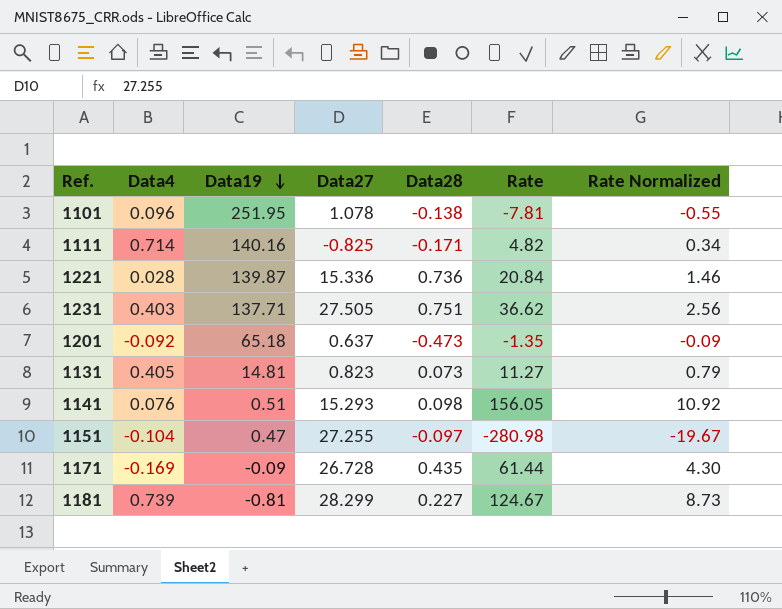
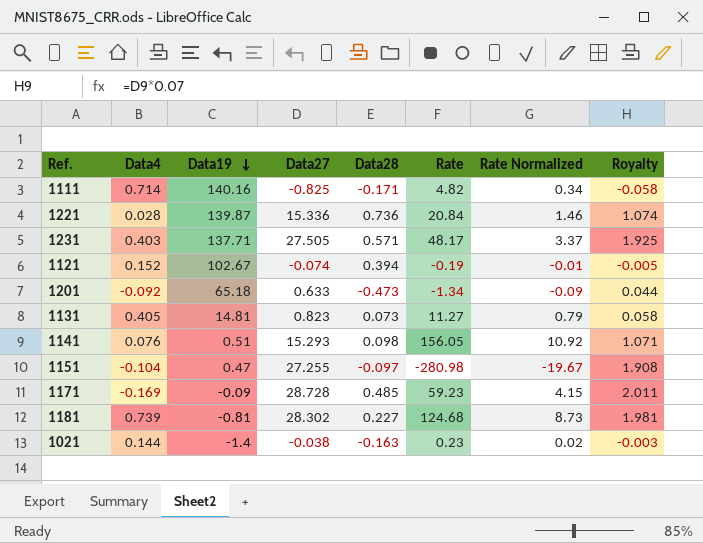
column Royalty | formula: none -> [Data27] * 0.07
row 1101: 0.096 | 251.95 | 1.078 | -0.138 | -7.81 | -0.55 -> none
1231 | Data28: 0.751 -> 0.571
1231 | Rate: 36.62 -> 48.17
1231 | Rate Normalized: 2.56 -> 3.37
row 1121: none -> 0.152 | 102.67 | -0.074 | 0.394 | -0.19 | -0.01 | -0.005
1201 | Data27: 0.637 -> 0.633
1201 | Rate: -1.35 -> -1.34
1171 | Data27: 26.728 -> 28.728
1171 | Data28: 0.435 -> 0.485
1171 | Rate: 61.44 -> 59.23
1171 | Rate Normalized: 4.30 -> 4.15
1181 | Data27: 28.299 -> 28.302
1181 | Rate: 124.67 -> 124.68
row 1021: none -> 0.144 | -1.4 | -0.038 | -0.163 | 0.23 | 0.02 | -0.003

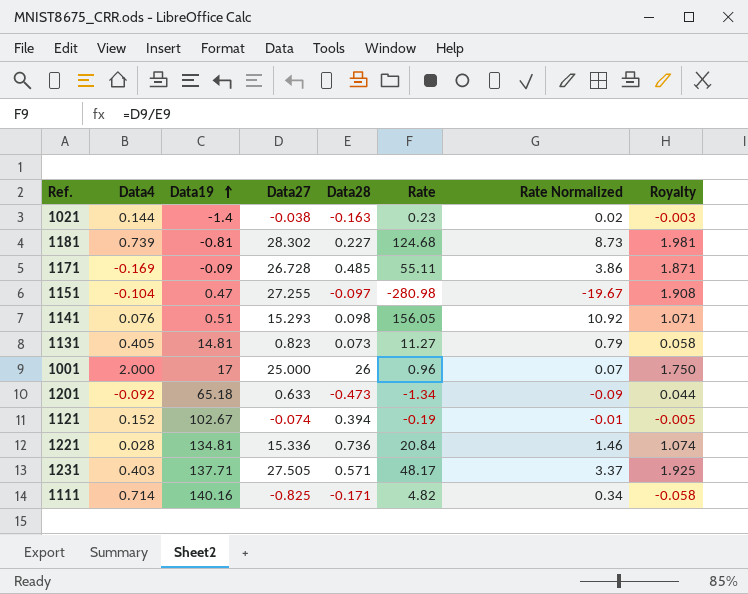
row order: Data19 descending -> Data19 ascending
1171 | Data27: 28.728 -> 26.728
1171 | Rate: 59.23 -> 55.11
1171 | Rate Normalized: 4.15 -> 3.86
1171 | Royalty: 2.011 -> 1.871
row 1001: none -> 2.000 | 17 | 25.000 | 26 | 0.96 | 0.07 | 1.750
1221 | Data19: 139.87 -> 134.81

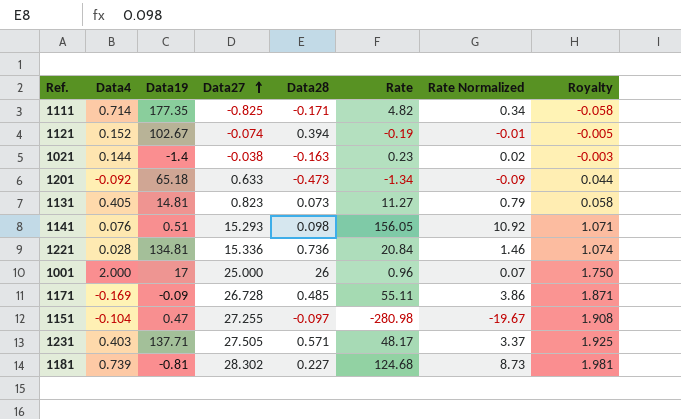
row order: Data19 ascending -> Data27 ascending
1111 | Data19: 140.16 -> 177.35

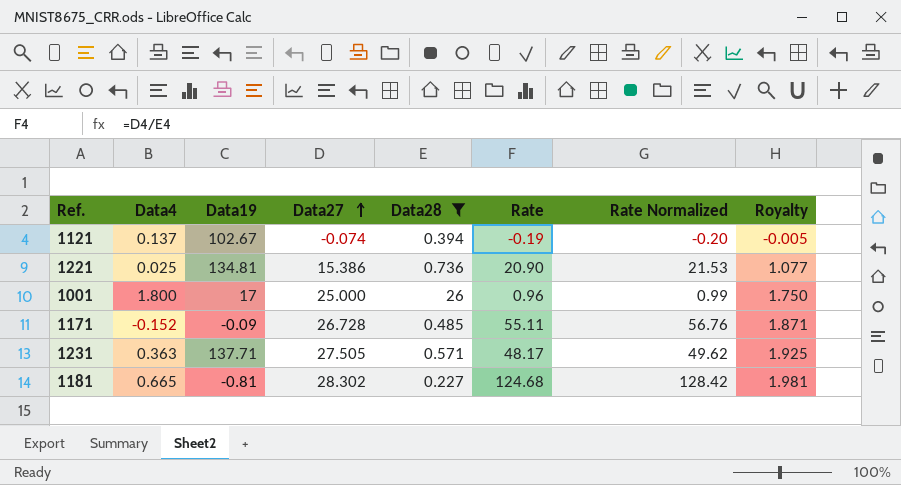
filter: none -> Data28 >= 0.227
column Rate Normalized | formula: [Rate] * 0.07 -> [Rate] * 1.03
1121 | Data4: 0.152 -> 0.137
1221 | Data4: 0.028 -> 0.025
1221 | Data27: 15.336 -> 15.386
1221 | Rate: 20.84 -> 20.90
1221 | Royalty: 1.074 -> 1.077
1001 | Data4: 2.000 -> 1.800
1171 | Data4: -0.169 -> -0.152
1231 | Data4: 0.403 -> 0.363
1181 | Data4: 0.739 -> 0.665

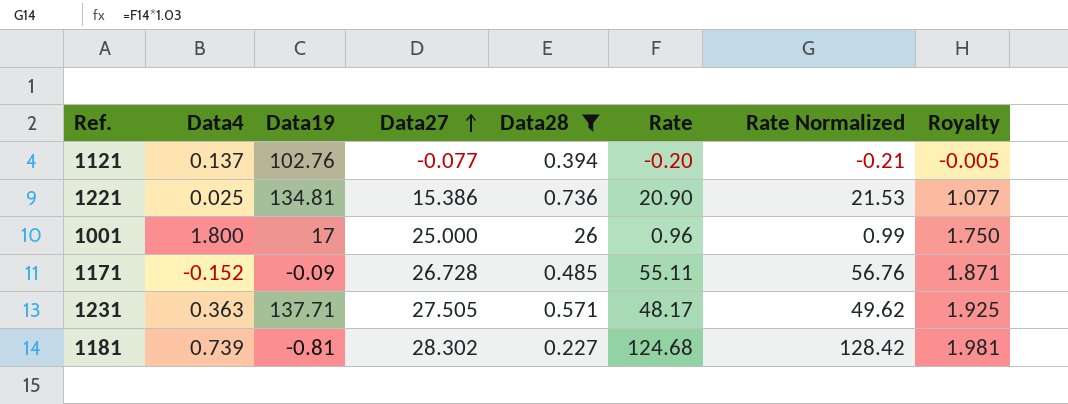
1121 | Data19: 102.67 -> 102.76
1121 | Data27: -0.074 -> -0.077
1121 | Rate: -0.19 -> -0.20
1121 | Rate Normalized: -0.20 -> -0.21
1181 | Data4: 0.665 -> 0.739

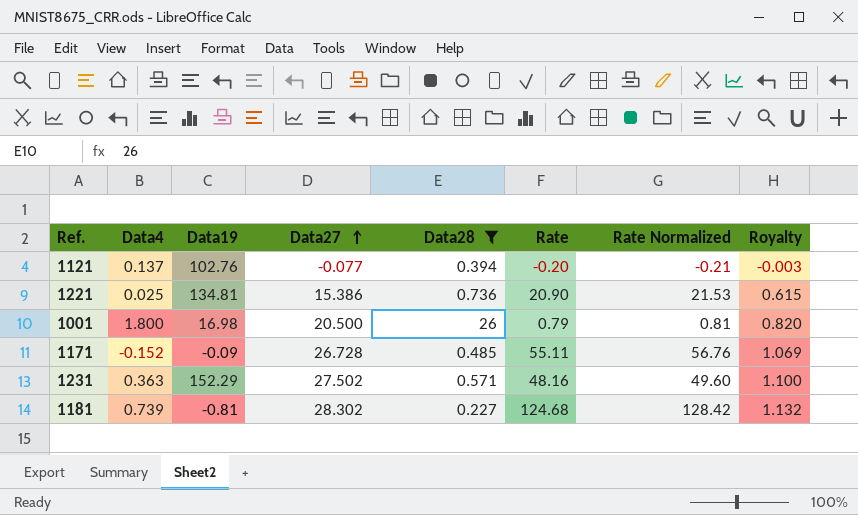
column Royalty | formula: [Data27] * 0.07 -> [Data27] * 0.04
1001 | Data19: 17 -> 16.98
1001 | Data27: 25.000 -> 20.500
1001 | Rate: 0.96 -> 0.79
1001 | Rate Normalized: 0.99 -> 0.81
1231 | Data19: 137.71 -> 152.29
1231 | Data27: 27.505 -> 27.502
1231 | Rate: 48.17 -> 48.16
1231 | Rate Normalized: 49.62 -> 49.60

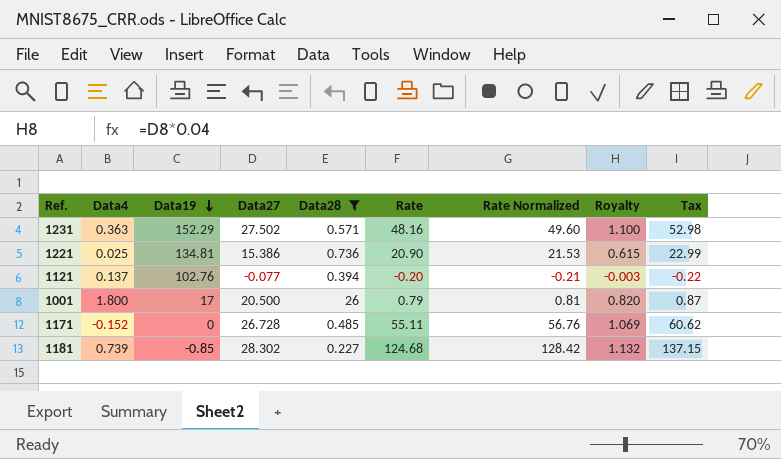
row order: Data27 ascending -> Data19 descending
column Tax | formula: none -> [Rate] * 1.1
1001 | Data19: 16.98 -> 17
1171 | Data19: -0.09 -> 0
1181 | Data19: -0.81 -> -0.85

